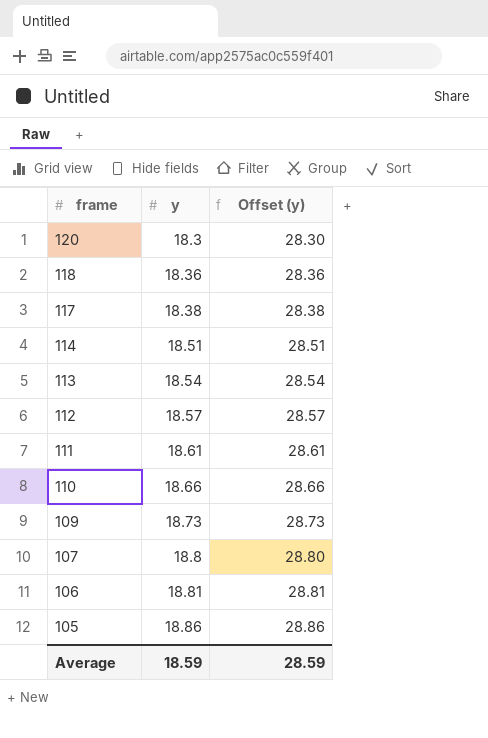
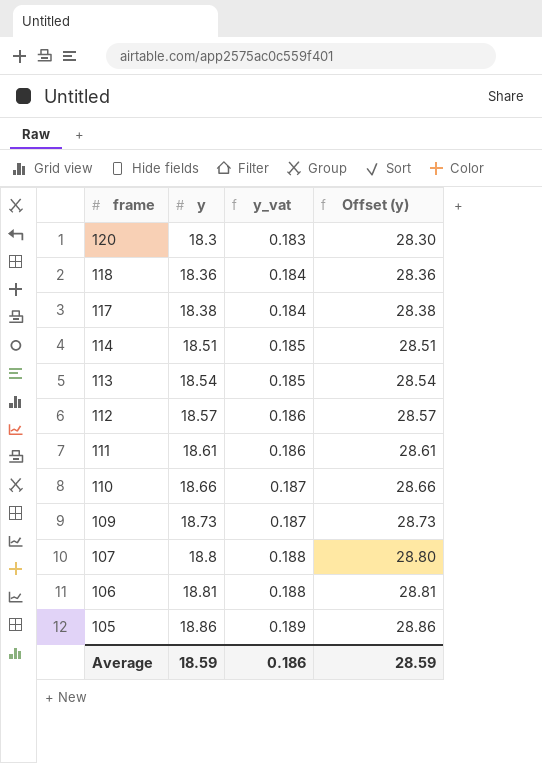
column y_vat | formula: none -> [y] * 0.01

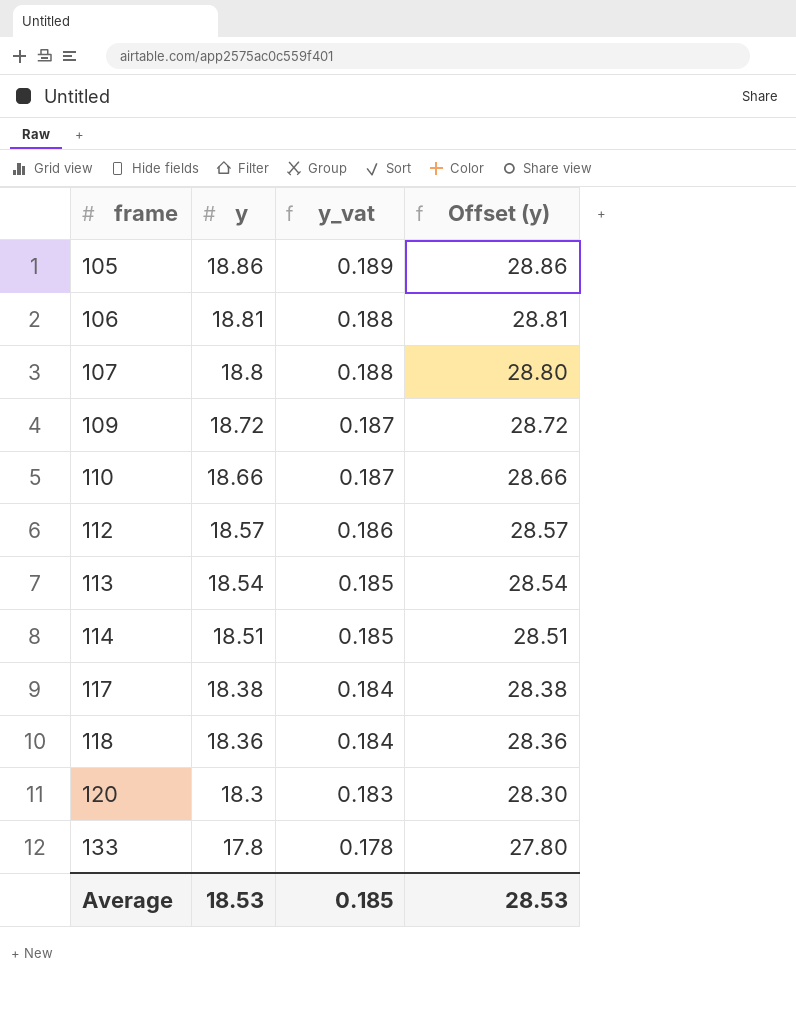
row order: frame descending -> frame ascending
row 111: 18.61 | 0.186 | 28.61 -> none
109 | y: 18.73 -> 18.72
109 | Offset (y): 28.73 -> 28.72
row 133: none -> 17.8 | 0.178 | 27.80
Average | y: 18.59 -> 18.53
Average | y_vat: 0.186 -> 0.185
Average | Offset (y): 28.59 -> 28.53

